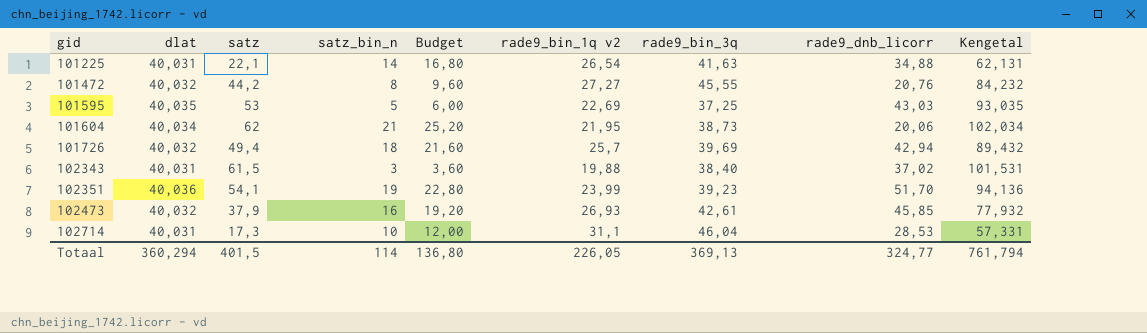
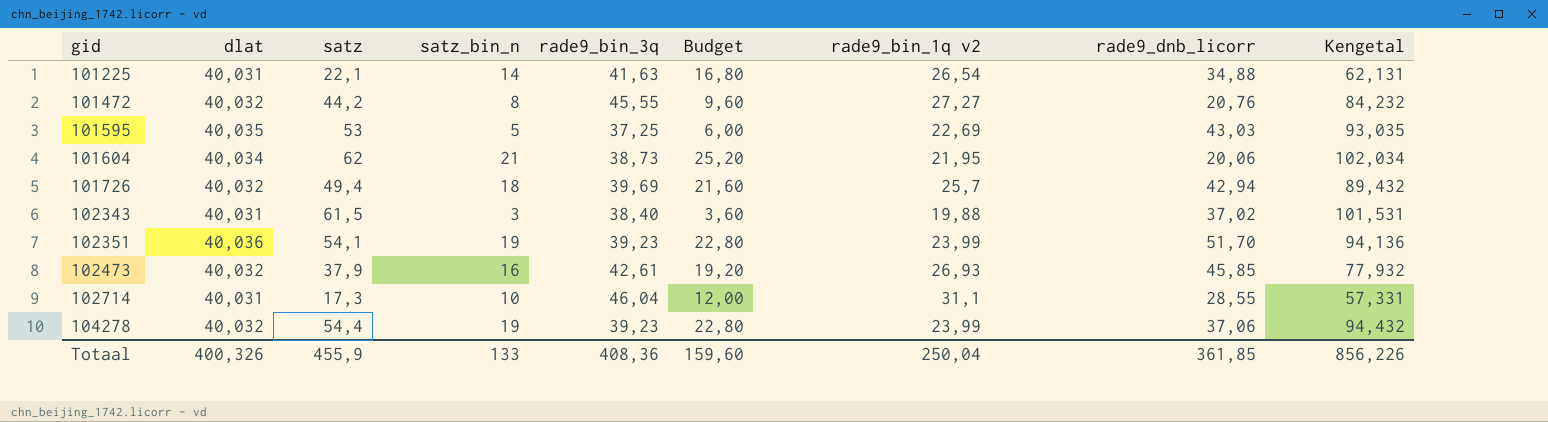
column rade9_bin_3q | position: 7 -> 5
102714 | rade9_dnb_licorr: 28,53 -> 28,55
row 104278: none -> 40,032 | 54,4 | 19 | 39,23 | 22,80 | 23,99 | 37,06 | 94,432
Totaal | dlat: 360,294 -> 400,326
Totaal | satz: 401,5 -> 455,9
Totaal | satz_bin_n: 114 -> 133
Totaal | rade9_bin_3q: 369,13 -> 408,36
Totaal | Budget: 136,80 -> 159,60
Totaal | rade9_bin_1q v2: 226,05 -> 250,04
Totaal | rade9_dnb_licorr: 324,77 -> 361,85
Totaal | Kengetal: 761,794 -> 856,226

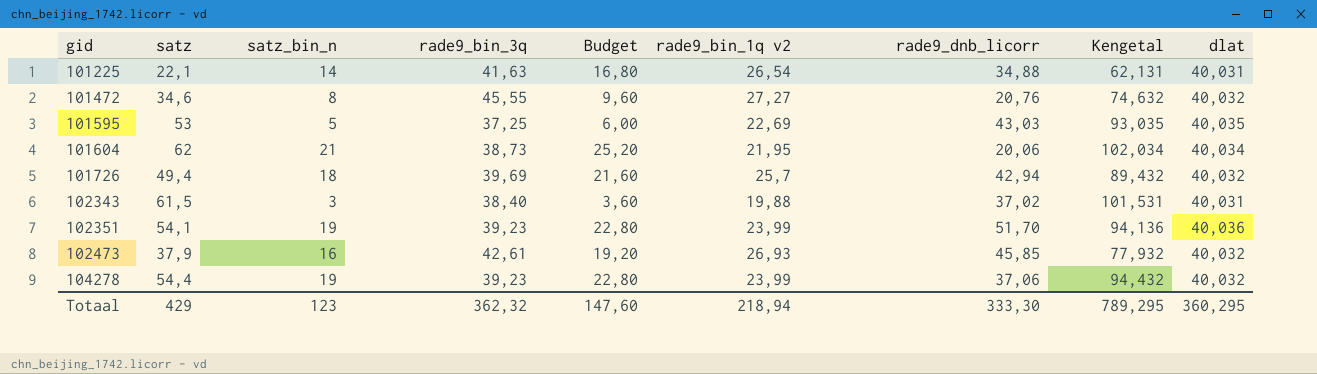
column dlat | position: 2 -> 9
row 102714: 40,031 | 17,3 | 10 | 46,04 | 12,00 | 31,1 | 28,55 | 57,331 -> none
101472 | satz: 44,2 -> 34,6
101472 | Kengetal: 84,232 -> 74,632
Totaal | satz: 455,9 -> 429
Totaal | satz_bin_n: 133 -> 123
Totaal | rade9_bin_3q: 408,36 -> 362,32
Totaal | Budget: 159,60 -> 147,60
Totaal | rade9_bin_1q v2: 250,04 -> 218,94
Totaal | rade9_dnb_licorr: 361,85 -> 333,30
Totaal | Kengetal: 856,226 -> 789,295
Totaal | dlat: 400,326 -> 360,295

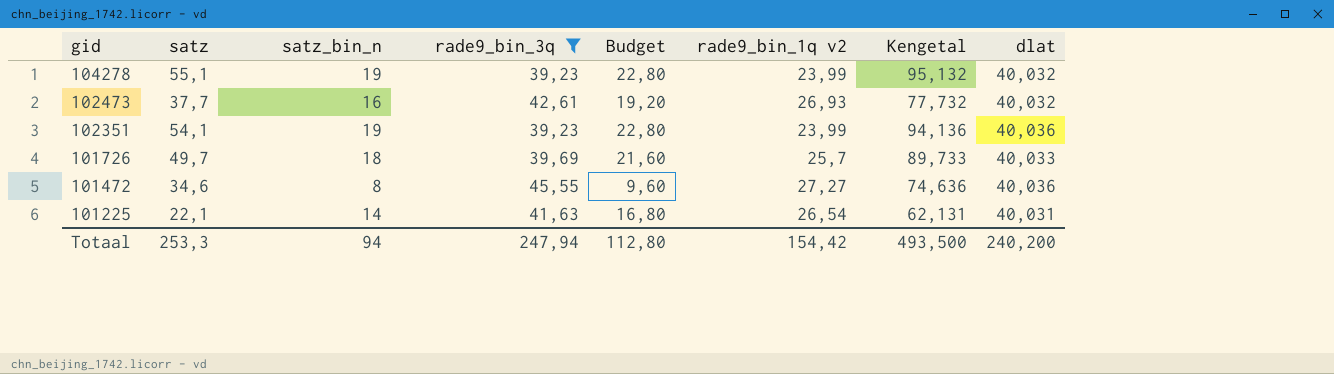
filter: none -> rade9_bin_3q >= 39,23
row order: gid ascending -> gid descending
column rade9_dnb_licorr | position: 7 -> none
104278 | satz: 54,4 -> 55,1
104278 | Kengetal: 94,432 -> 95,132
102473 | satz: 37,9 -> 37,7
102473 | Kengetal: 77,932 -> 77,732
101726 | satz: 49,4 -> 49,7
101726 | Kengetal: 89,432 -> 89,733
101726 | dlat: 40,032 -> 40,033
101472 | Kengetal: 74,632 -> 74,636
101472 | dlat: 40,032 -> 40,036
Totaal | satz: 429 -> 253,3
Totaal | satz_bin_n: 123 -> 94
Totaal | rade9_bin_3q: 362,32 -> 247,94
Totaal | Budget: 147,60 -> 112,80
Totaal | rade9_bin_1q v2: 218,94 -> 154,42
Totaal | Kengetal: 789,295 -> 493,500
Totaal | dlat: 360,295 -> 240,200

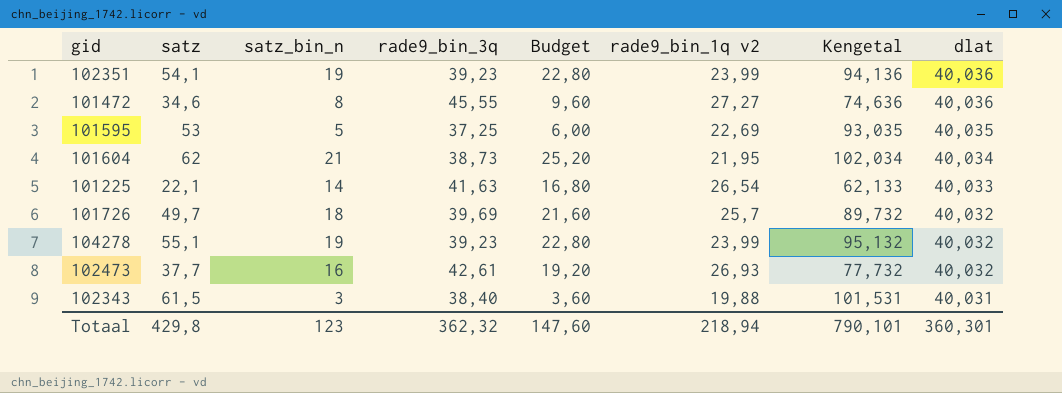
filter: rade9_bin_3q >= 39,23 -> none
row order: gid descending -> dlat descending
101225 | Kengetal: 62,131 -> 62,133
101225 | dlat: 40,031 -> 40,033
101726 | Kengetal: 89,733 -> 89,732
101726 | dlat: 40,033 -> 40,032
Totaal | satz: 253,3 -> 429,8
Totaal | satz_bin_n: 94 -> 123
Totaal | rade9_bin_3q: 247,94 -> 362,32
Totaal | Budget: 112,80 -> 147,60
Totaal | rade9_bin_1q v2: 154,42 -> 218,94
Totaal | Kengetal: 493,500 -> 790,101
Totaal | dlat: 240,200 -> 360,301

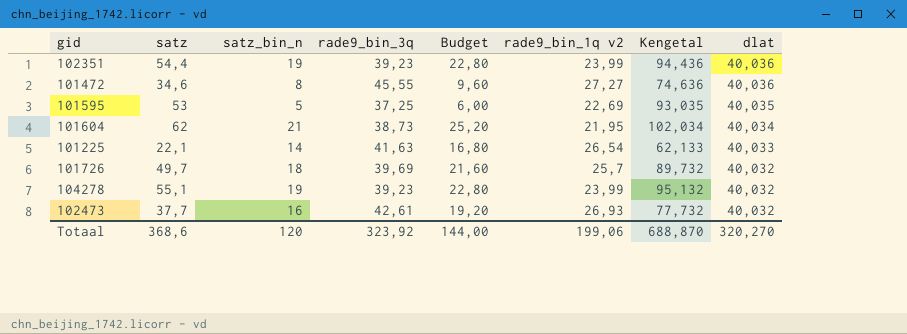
row 102343: 61,5 | 3 | 38,40 | 3,60 | 19,88 | 101,531 | 40,031 -> none
102351 | satz: 54,1 -> 54,4
102351 | Kengetal: 94,136 -> 94,436
Totaal | satz: 429,8 -> 368,6
Totaal | satz_bin_n: 123 -> 120
Totaal | rade9_bin_3q: 362,32 -> 323,92
Totaal | Budget: 147,60 -> 144,00
Totaal | rade9_bin_1q v2: 218,94 -> 199,06
Totaal | Kengetal: 790,101 -> 688,870
Totaal | dlat: 360,301 -> 320,270

